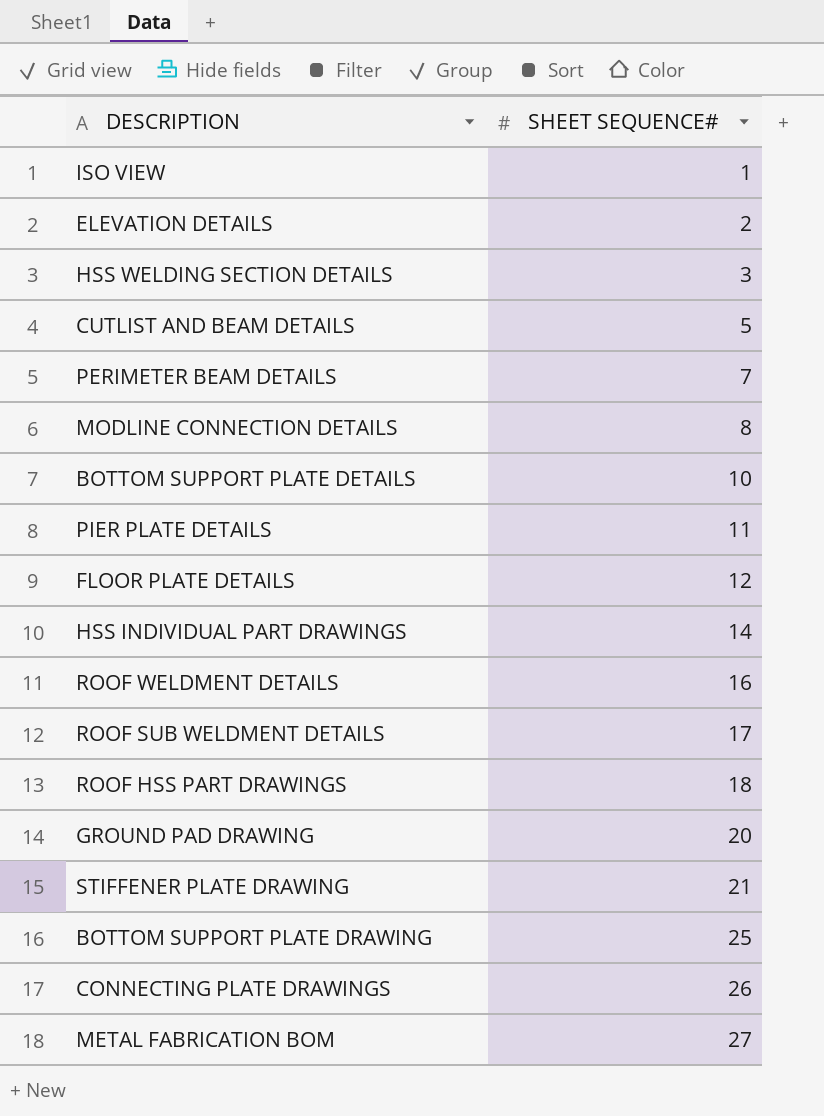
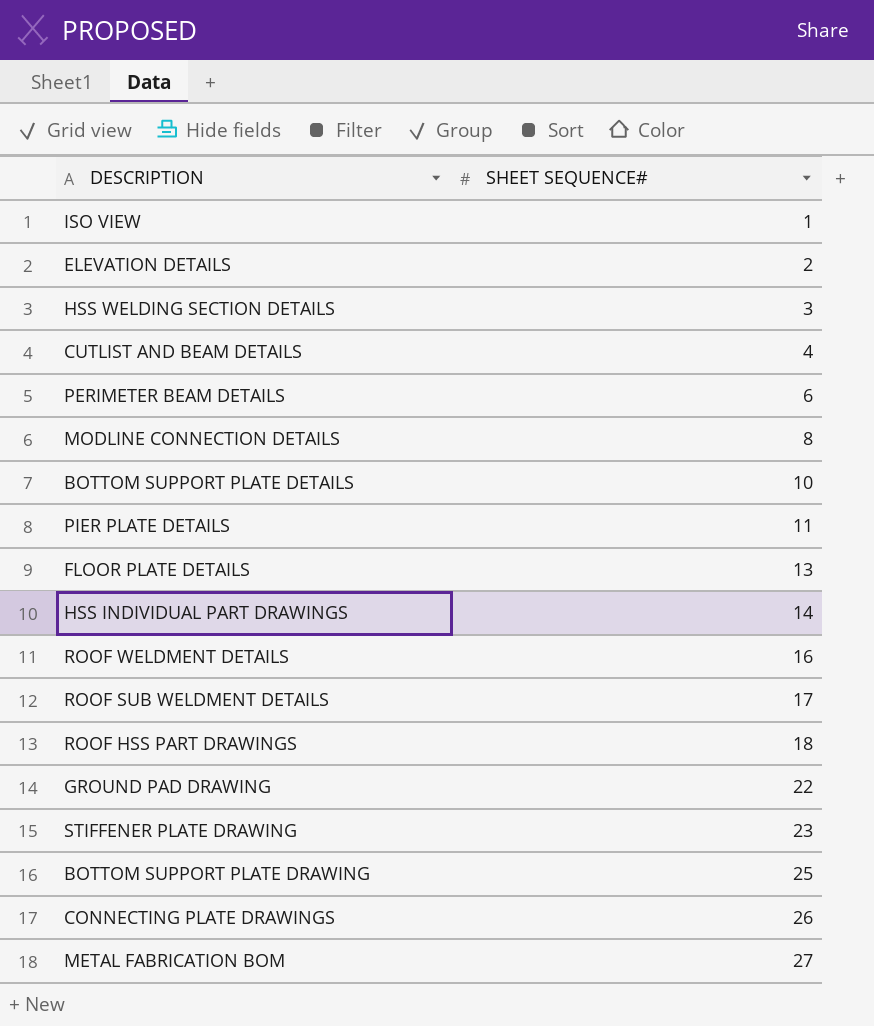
CUTLIST AND BEAM DETAILS | SHEET SEQUENCE#: 5 -> 4
PERIMETER BEAM DETAILS | SHEET SEQUENCE#: 7 -> 6
FLOOR PLATE DETAILS | SHEET SEQUENCE#: 12 -> 13
GROUND PAD DRAWING | SHEET SEQUENCE#: 20 -> 22
STIFFENER PLATE DRAWING | SHEET SEQUENCE#: 21 -> 23

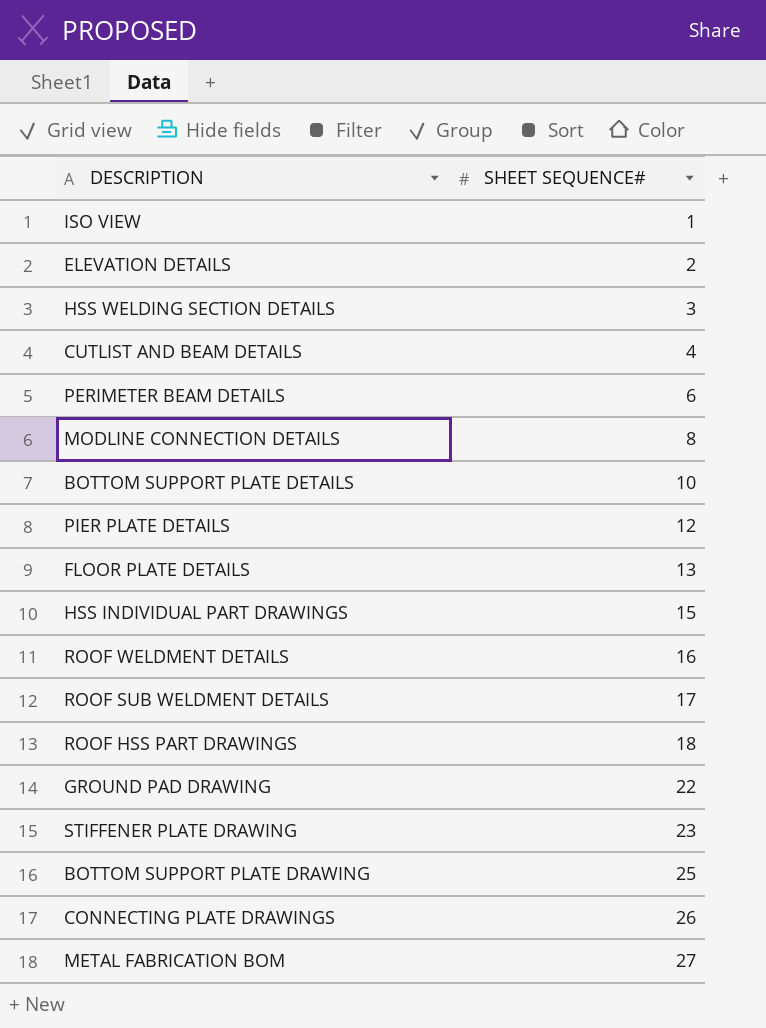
PIER PLATE DETAILS | SHEET SEQUENCE#: 11 -> 12
HSS INDIVIDUAL PART DRAWINGS | SHEET SEQUENCE#: 14 -> 15

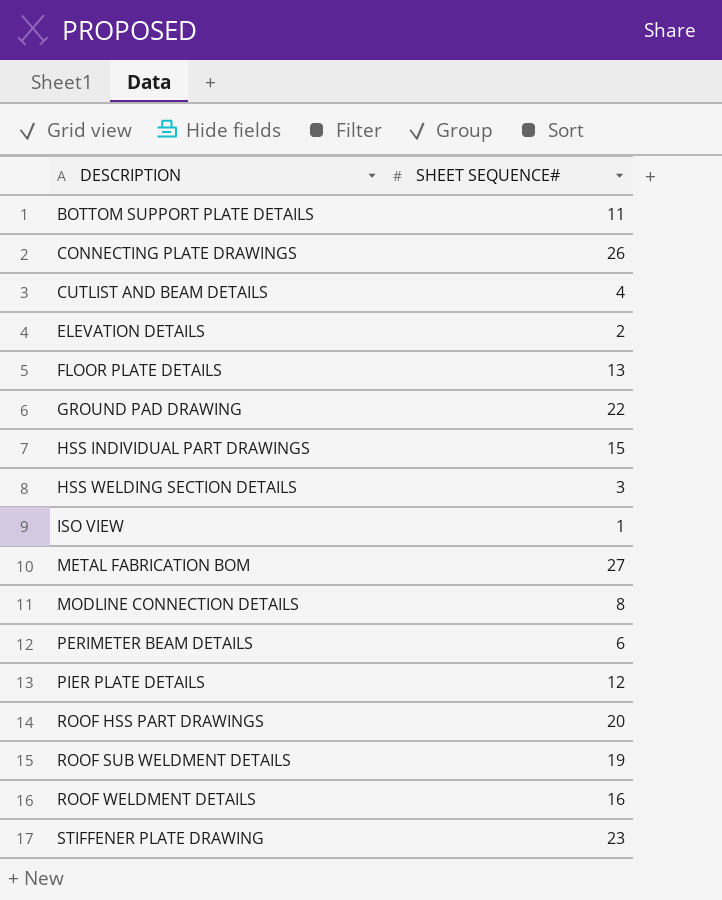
row order: SHEET SEQUENCE# ascending -> DESCRIPTION ascending
row BOTTOM SUPPORT PLATE DRAWING: 25 -> none
BOTTOM SUPPORT PLATE DETAILS | SHEET SEQUENCE#: 10 -> 11
ROOF HSS PART DRAWINGS | SHEET SEQUENCE#: 18 -> 20
ROOF SUB WELDMENT DETAILS | SHEET SEQUENCE#: 17 -> 19

